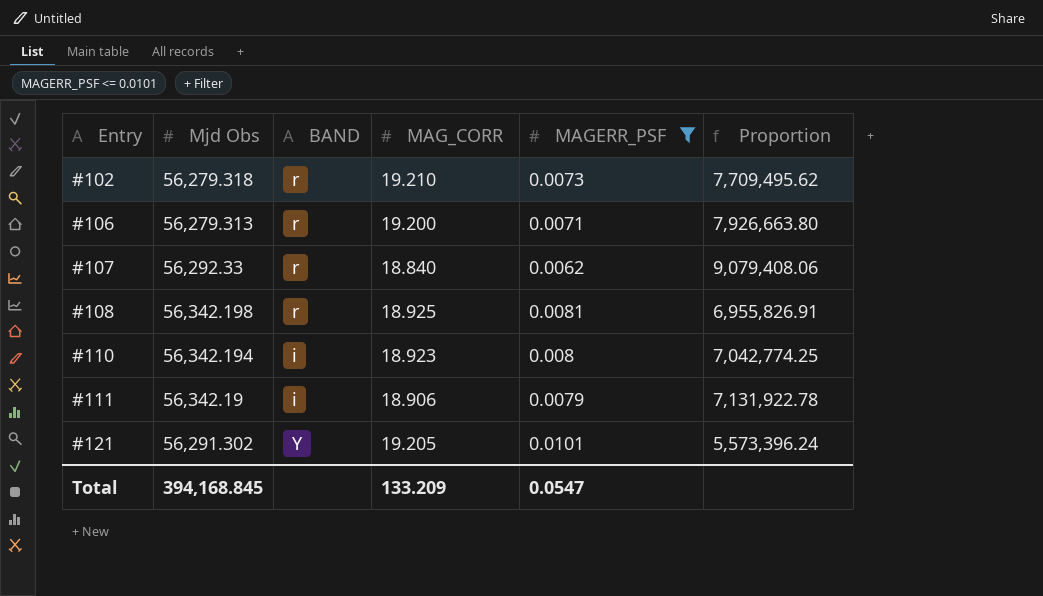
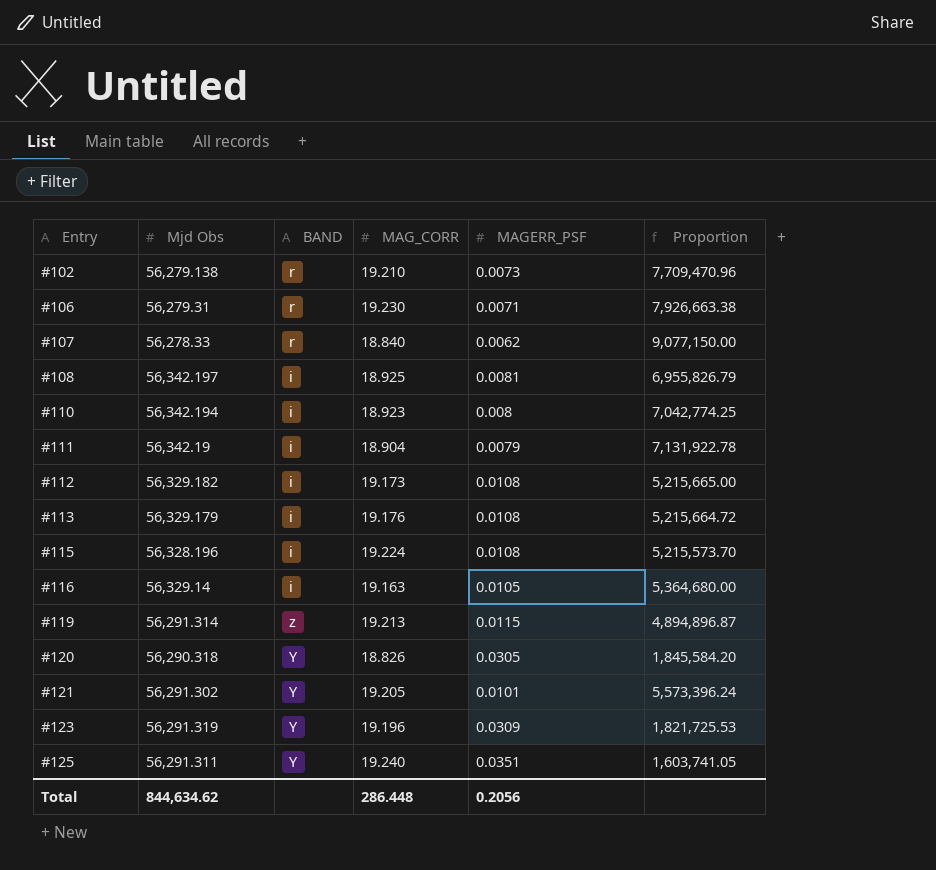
filter: MAGERR_PSF <= 0.0101 -> none
#102 | Mjd Obs: 56,279.318 -> 56,279.138
#102 | Proportion: 7,709,495.62 -> 7,709,470.96
#106 | Mjd Obs: 56,279.313 -> 56,279.31
#106 | MAG_CORR: 19.200 -> 19.230
#106 | Proportion: 7,926,663.80 -> 7,926,663.38
#107 | Mjd Obs: 56,292.33 -> 56,278.33
#107 | Proportion: 9,079,408.06 -> 9,077,150.00
#108 | Mjd Obs: 56,342.198 -> 56,342.197
#108 | BAND: r -> i
#108 | Proportion: 6,955,826.91 -> 6,955,826.79
#111 | MAG_CORR: 18.906 -> 18.904
Total | Mjd Obs: 394,168.845 -> 844,634.62
Total | MAG_CORR: 133.209 -> 286.448
Total | MAGERR_PSF: 0.0547 -> 0.2056

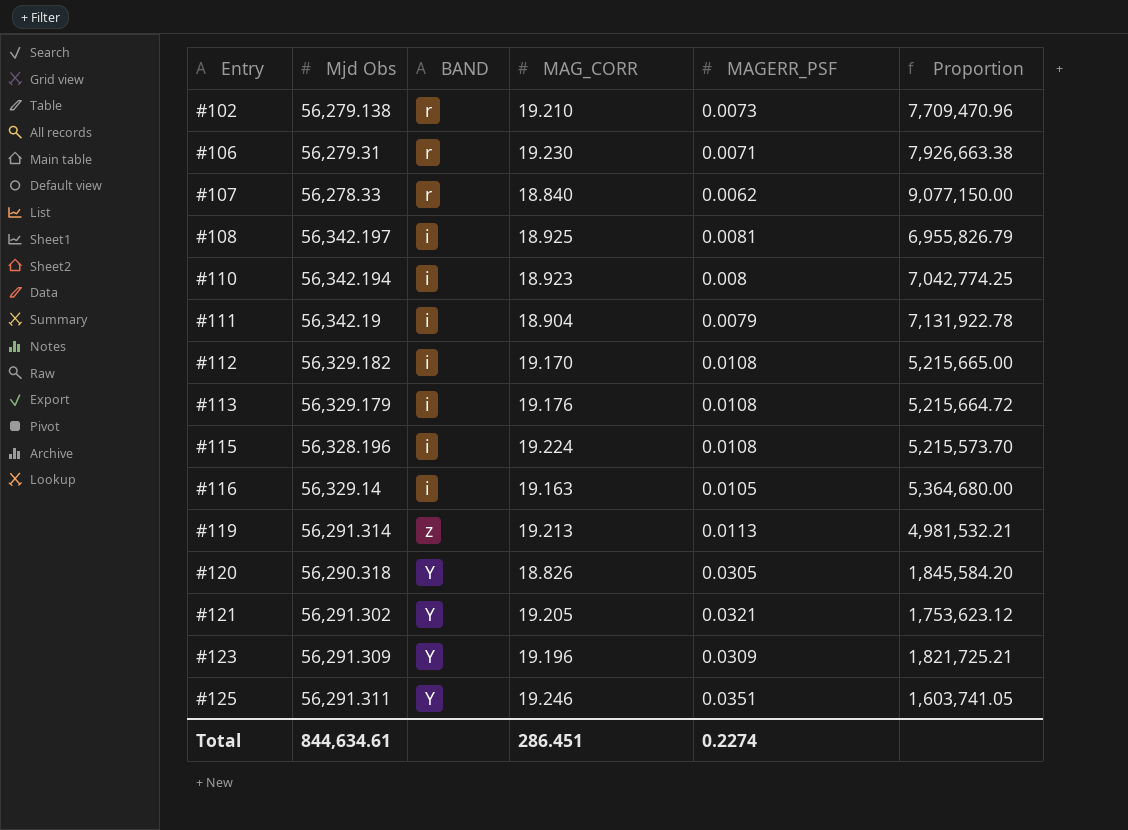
#112 | MAG_CORR: 19.173 -> 19.170
#119 | MAGERR_PSF: 0.0115 -> 0.0113
#119 | Proportion: 4,894,896.87 -> 4,981,532.21
#121 | MAGERR_PSF: 0.0101 -> 0.0321
#121 | Proportion: 5,573,396.24 -> 1,753,623.12
#123 | Mjd Obs: 56,291.319 -> 56,291.309
#123 | Proportion: 1,821,725.53 -> 1,821,725.21
#125 | MAG_CORR: 19.240 -> 19.246
Total | Mjd Obs: 844,634.62 -> 844,634.61
Total | MAG_CORR: 286.448 -> 286.451
Total | MAGERR_PSF: 0.2056 -> 0.2274

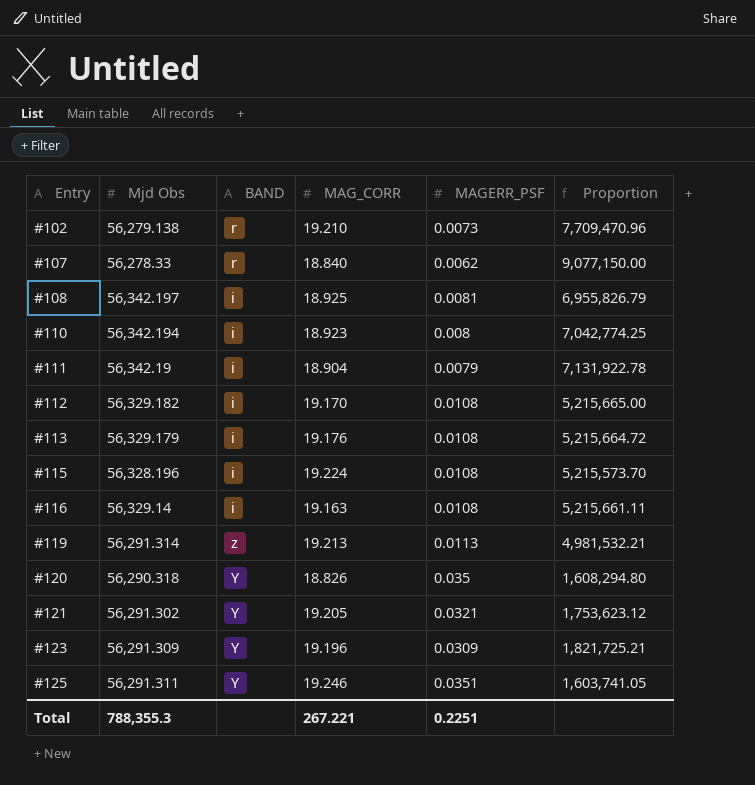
row #106: 56,279.31 | r | 19.230 | 0.0071 | 7,926,663.38 -> none
#116 | MAGERR_PSF: 0.0105 -> 0.0108
#116 | Proportion: 5,364,680.00 -> 5,215,661.11
#120 | MAGERR_PSF: 0.0305 -> 0.035
#120 | Proportion: 1,845,584.20 -> 1,608,294.80
Total | Mjd Obs: 844,634.61 -> 788,355.3
Total | MAG_CORR: 286.451 -> 267.221
Total | MAGERR_PSF: 0.2274 -> 0.2251

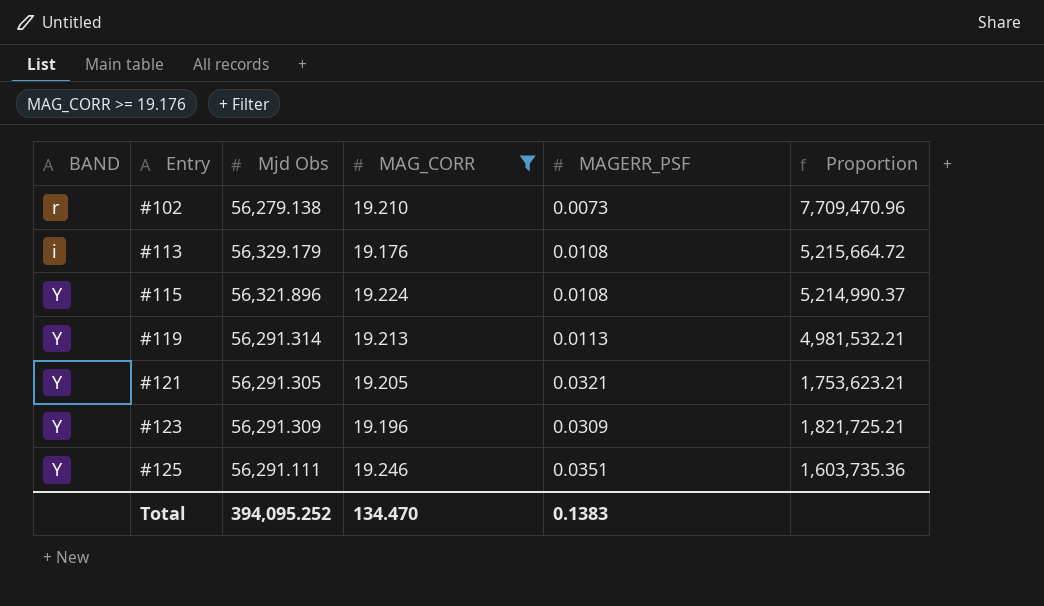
filter: none -> MAG_CORR >= 19.176
column BAND | position: 3 -> 1
#115 | BAND: i -> Y
#115 | Mjd Obs: 56,328.196 -> 56,321.896
#115 | Proportion: 5,215,573.70 -> 5,214,990.37
#119 | BAND: z -> Y
#121 | Mjd Obs: 56,291.302 -> 56,291.305
#121 | Proportion: 1,753,623.12 -> 1,753,623.21
#125 | Mjd Obs: 56,291.311 -> 56,291.111
#125 | Proportion: 1,603,741.05 -> 1,603,735.36
Total | Mjd Obs: 788,355.3 -> 394,095.252
Total | MAG_CORR: 267.221 -> 134.470
Total | MAGERR_PSF: 0.2251 -> 0.1383

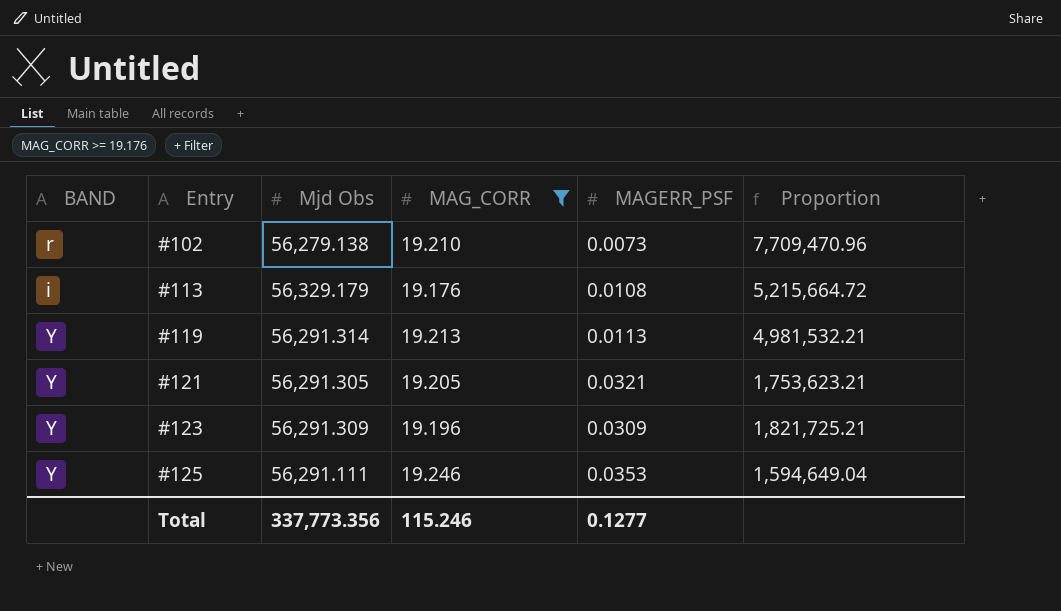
row #115: Y | 56,321.896 | 19.224 | 0.0108 | 5,214,990.37 -> none
#125 | MAGERR_PSF: 0.0351 -> 0.0353
#125 | Proportion: 1,603,735.36 -> 1,594,649.04
Total | Mjd Obs: 394,095.252 -> 337,773.356
Total | MAG_CORR: 134.470 -> 115.246
Total | MAGERR_PSF: 0.1383 -> 0.1277

